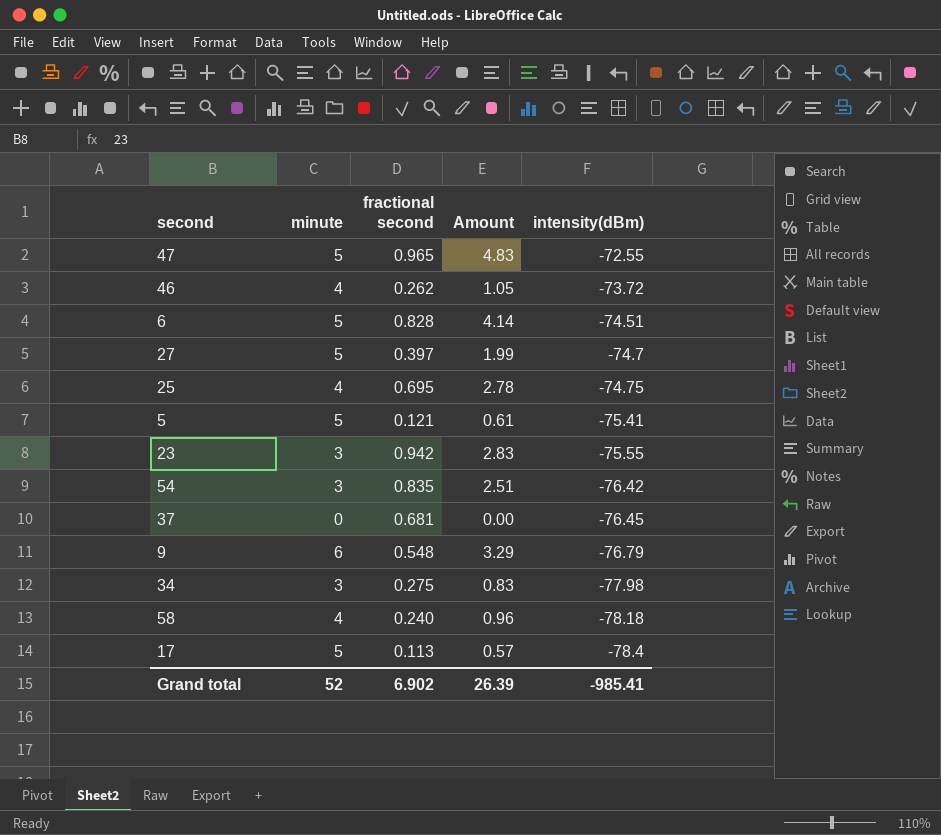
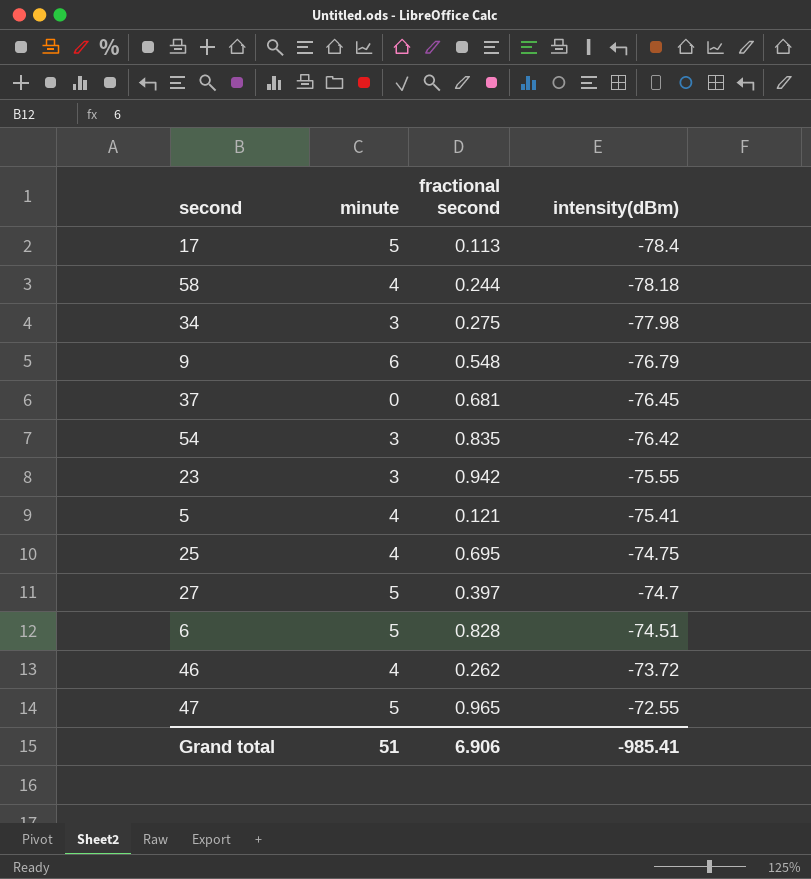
row order: intensity(dBm) descending -> intensity(dBm) ascending
column Amount | formula: [minute] * [fractional second] -> none
58 | fractional second: 0.240 -> 0.244
5 | minute: 5 -> 4
Grand total | minute: 52 -> 51
Grand total | fractional second: 6.902 -> 6.906

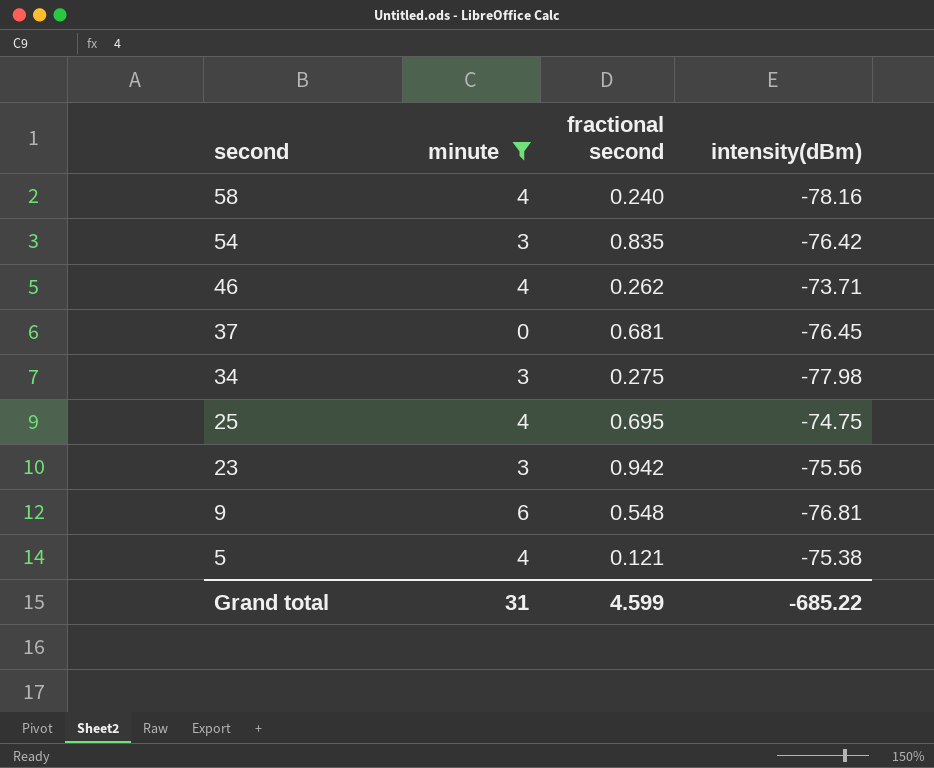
filter: none -> minute != 5
row order: intensity(dBm) ascending -> second descending
58 | fractional second: 0.244 -> 0.240
58 | intensity(dBm): -78.18 -> -78.16
46 | intensity(dBm): -73.72 -> -73.71
23 | intensity(dBm): -75.55 -> -75.56
9 | intensity(dBm): -76.79 -> -76.81
5 | intensity(dBm): -75.41 -> -75.38
Grand total | minute: 51 -> 31
Grand total | fractional second: 6.906 -> 4.599
Grand total | intensity(dBm): -985.41 -> -685.22

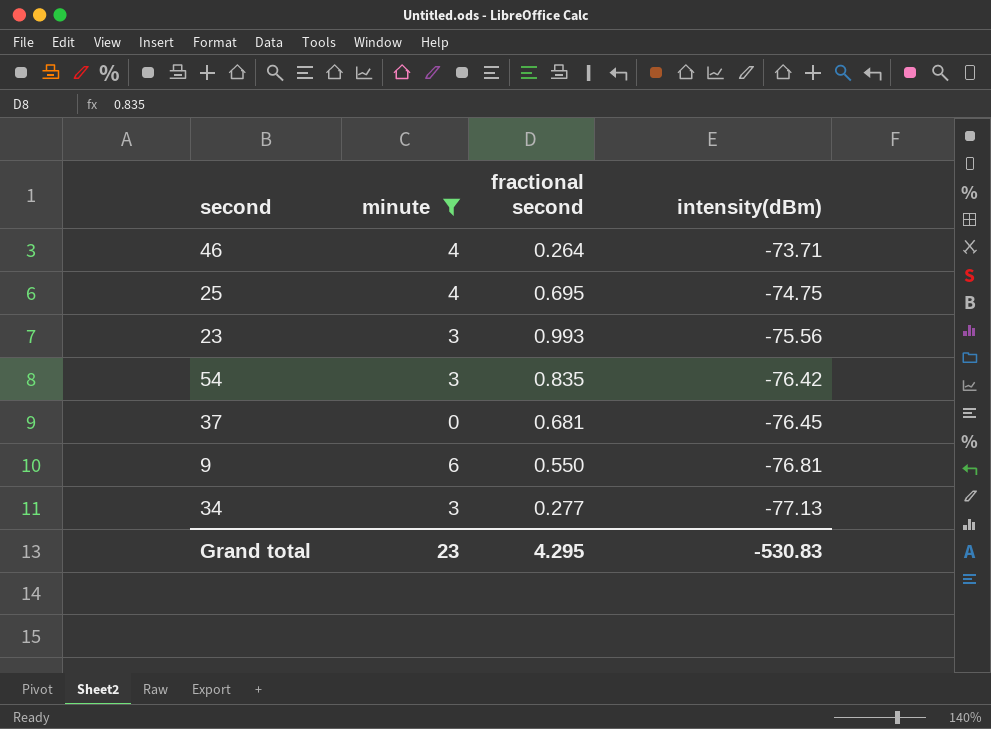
row order: second descending -> intensity(dBm) descending
row 58: 4 | 0.240 | -78.16 -> none
row 5: 4 | 0.121 | -75.38 -> none
46 | fractional second: 0.262 -> 0.264
23 | fractional second: 0.942 -> 0.993
9 | fractional second: 0.548 -> 0.550
34 | fractional second: 0.275 -> 0.277
34 | intensity(dBm): -77.98 -> -77.13
Grand total | minute: 31 -> 23
Grand total | fractional second: 4.599 -> 4.295
Grand total | intensity(dBm): -685.22 -> -530.83

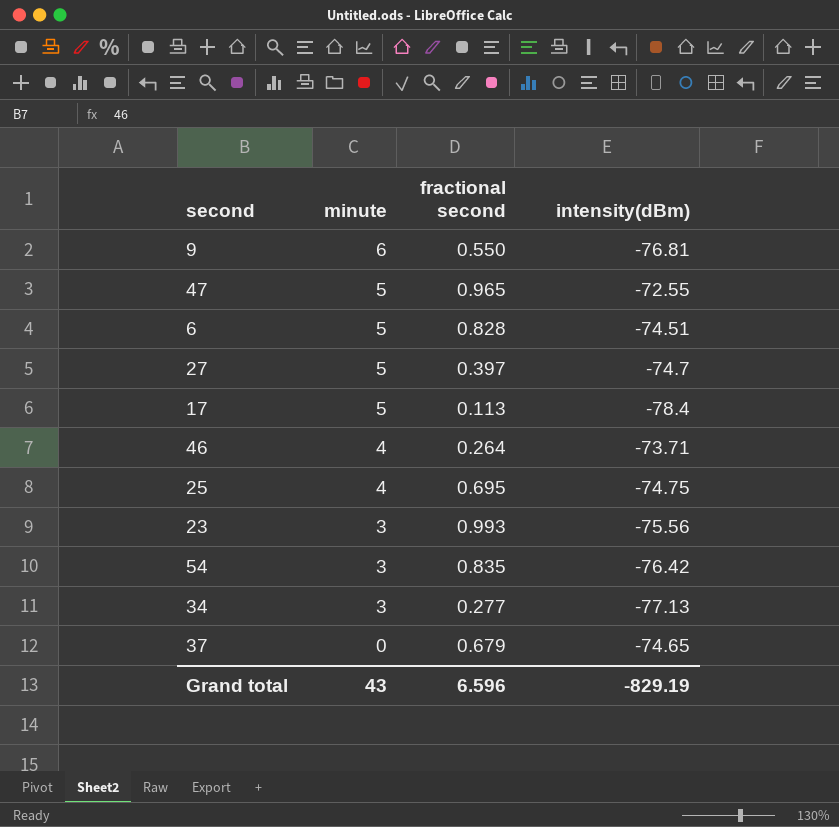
filter: minute != 5 -> none
row order: intensity(dBm) descending -> minute descending
37 | fractional second: 0.681 -> 0.679
37 | intensity(dBm): -76.45 -> -74.65
Grand total | minute: 23 -> 43
Grand total | fractional second: 4.295 -> 6.596
Grand total | intensity(dBm): -530.83 -> -829.19

